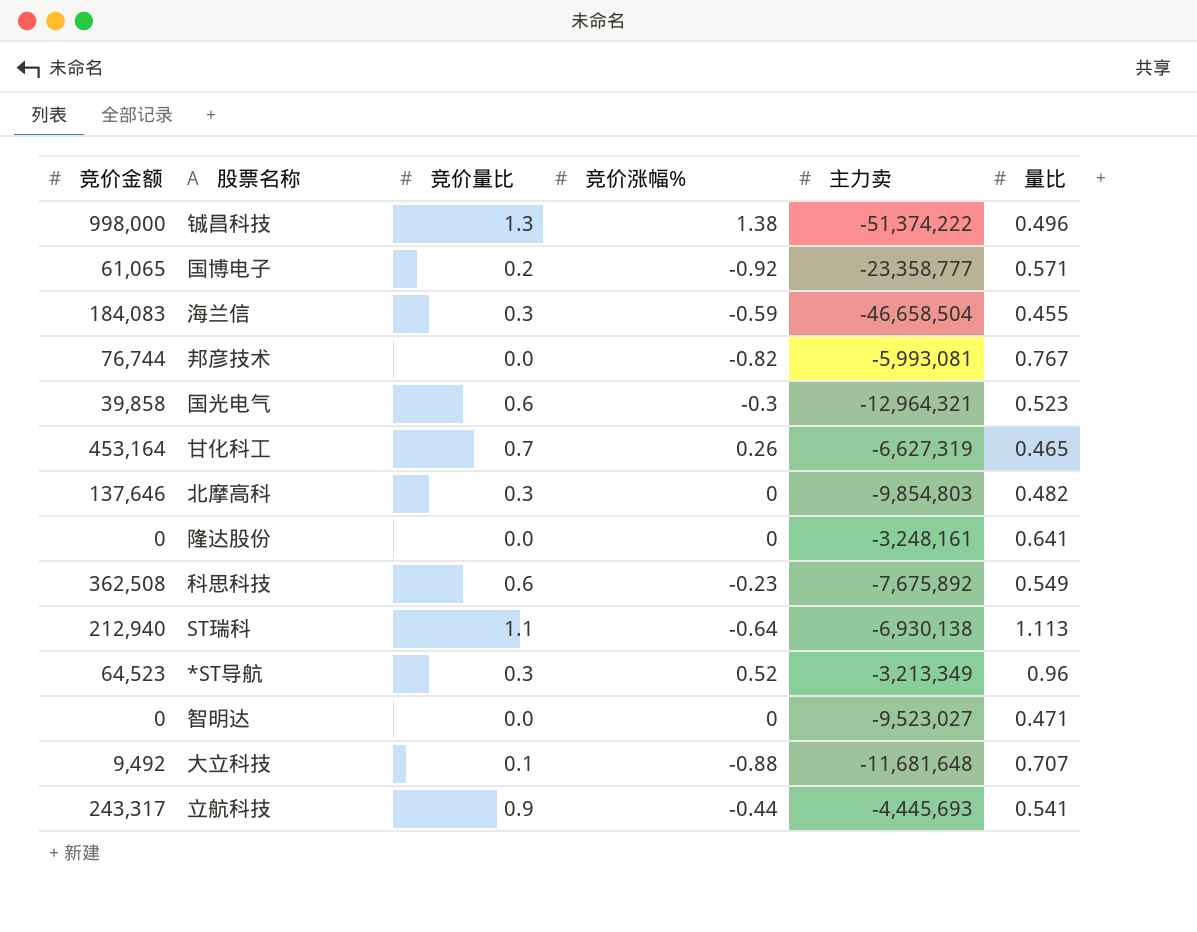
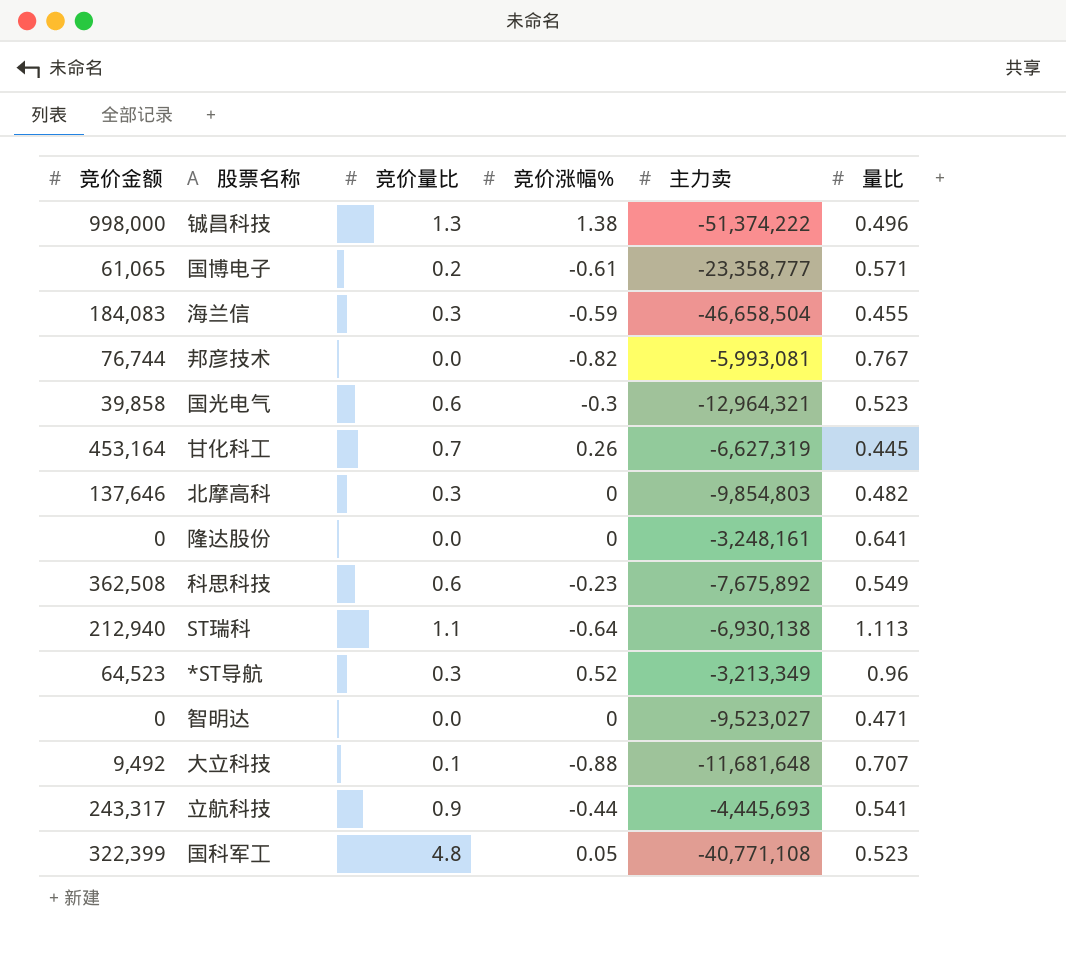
国博电子 | 竞价涨幅%: -0.92 -> -0.61
甘化科工 | 量比: 0.465 -> 0.445
row 国科军工: none -> 322,399 | 4.8 | 0.05 | -40,771,108 | 0.523

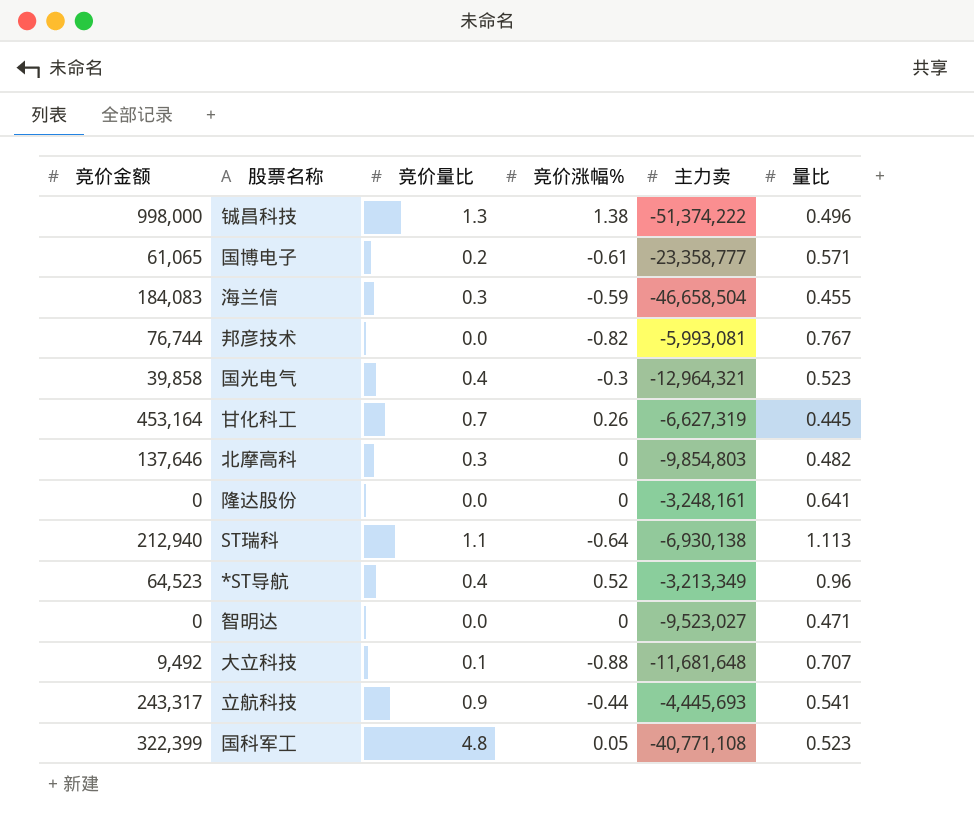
row 科思科技: 362,508 | 0.6 | -0.23 | -7,675,892 | 0.549 -> none
国光电气 | 竞价量比: 0.6 -> 0.4
*ST导航 | 竞价量比: 0.3 -> 0.4

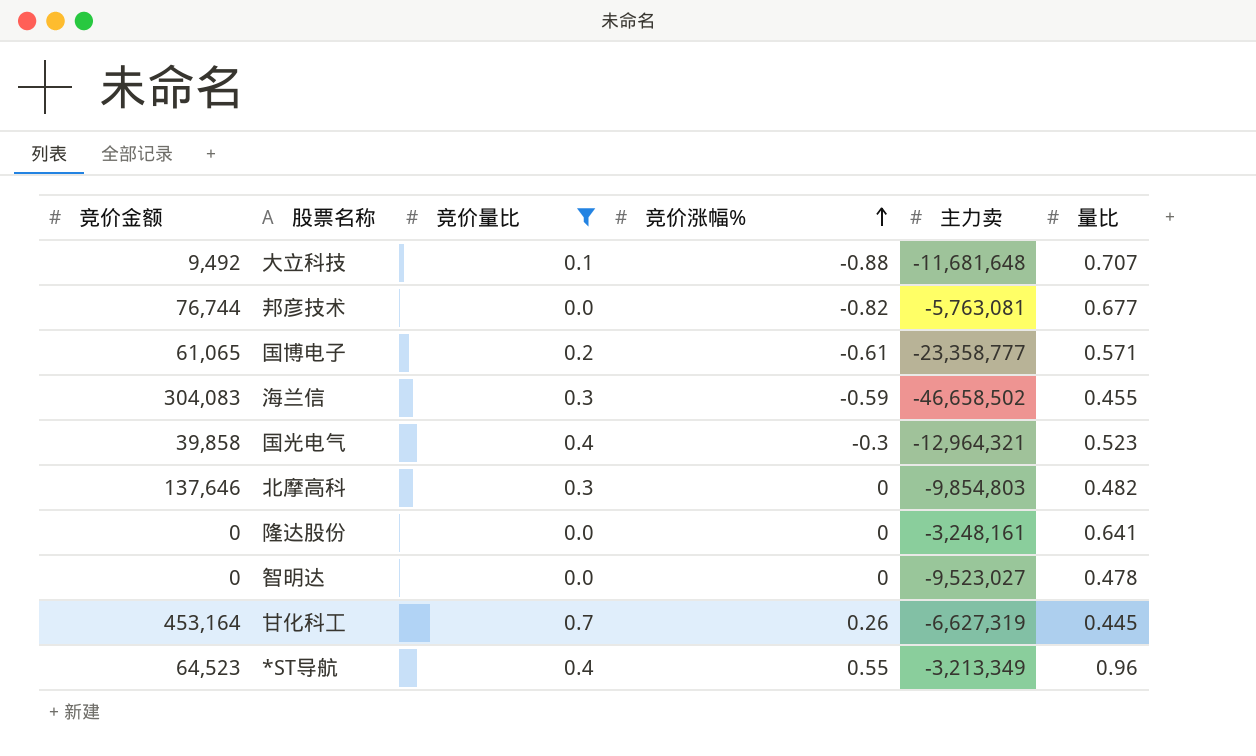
filter: none -> 竞价量比 <= 0.7
row order: none -> 竞价涨幅% ascending
邦彦技术 | 主力卖: -5,993,081 -> -5,763,081
邦彦技术 | 量比: 0.767 -> 0.677
海兰信 | 竞价金额: 184,083 -> 304,083
海兰信 | 主力卖: -46,658,504 -> -46,658,502
智明达 | 量比: 0.471 -> 0.478
*ST导航 | 竞价涨幅%: 0.52 -> 0.55

